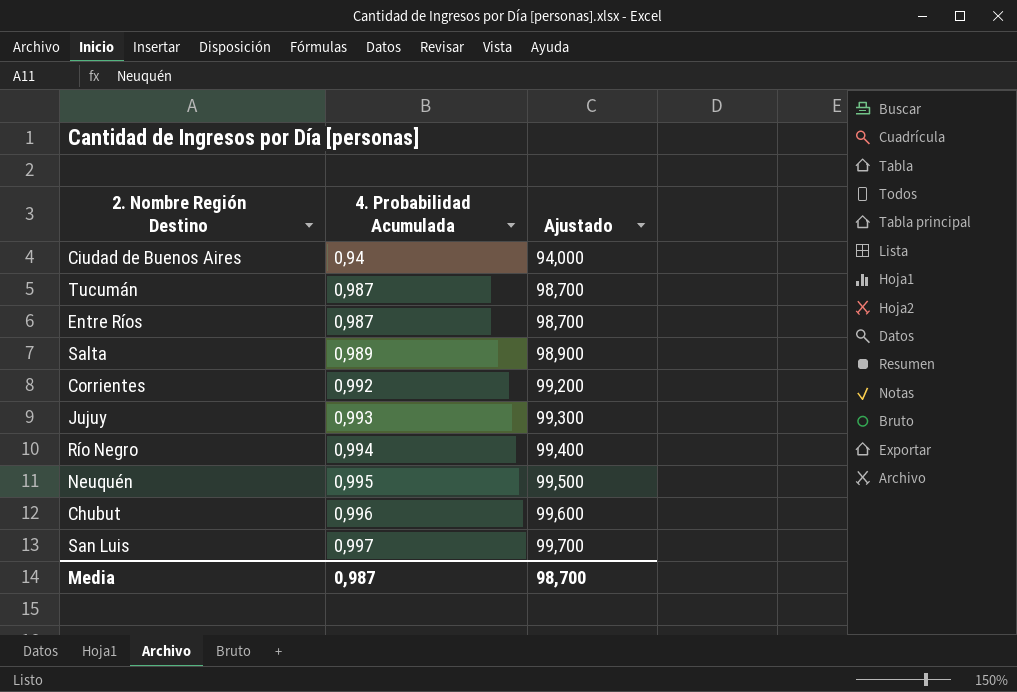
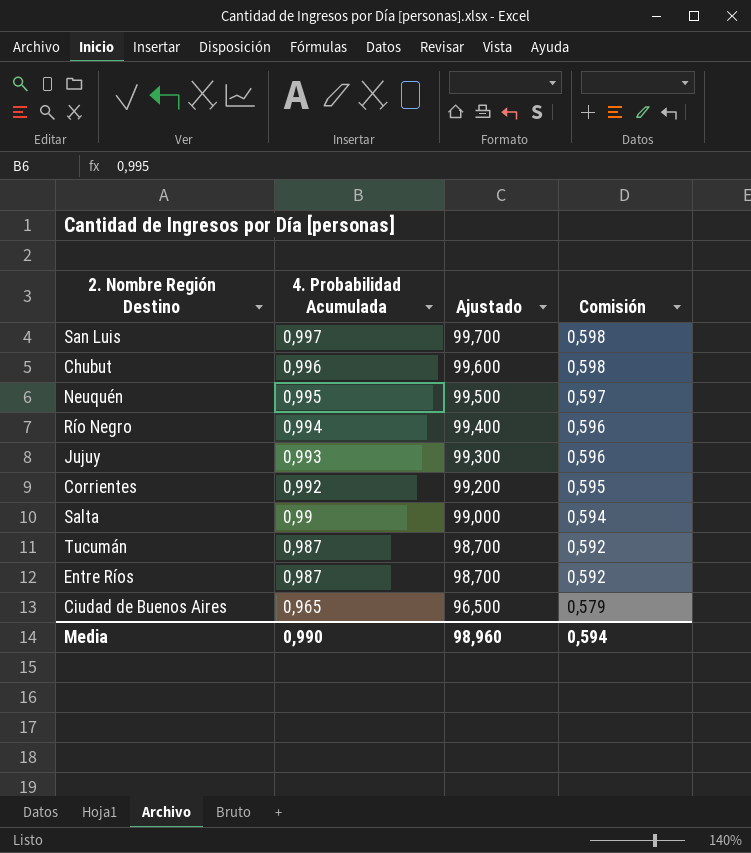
row order: 4. Probabilidad Acumulada ascending -> 4. Probabilidad Acumulada descending
column Comisión | formula: none -> [4. Probabilidad Acumulada] * 0,6
Salta | 4. Probabilidad Acumulada: 0,989 -> 0,99
Salta | Ajustado: 98,900 -> 99,000
Ciudad de Buenos Aires | 4. Probabilidad Acumulada: 0,94 -> 0,965
Ciudad de Buenos Aires | Ajustado: 94,000 -> 96,500
Media | 4. Probabilidad Acumulada: 0,987 -> 0,990
Media | Ajustado: 98,700 -> 98,960

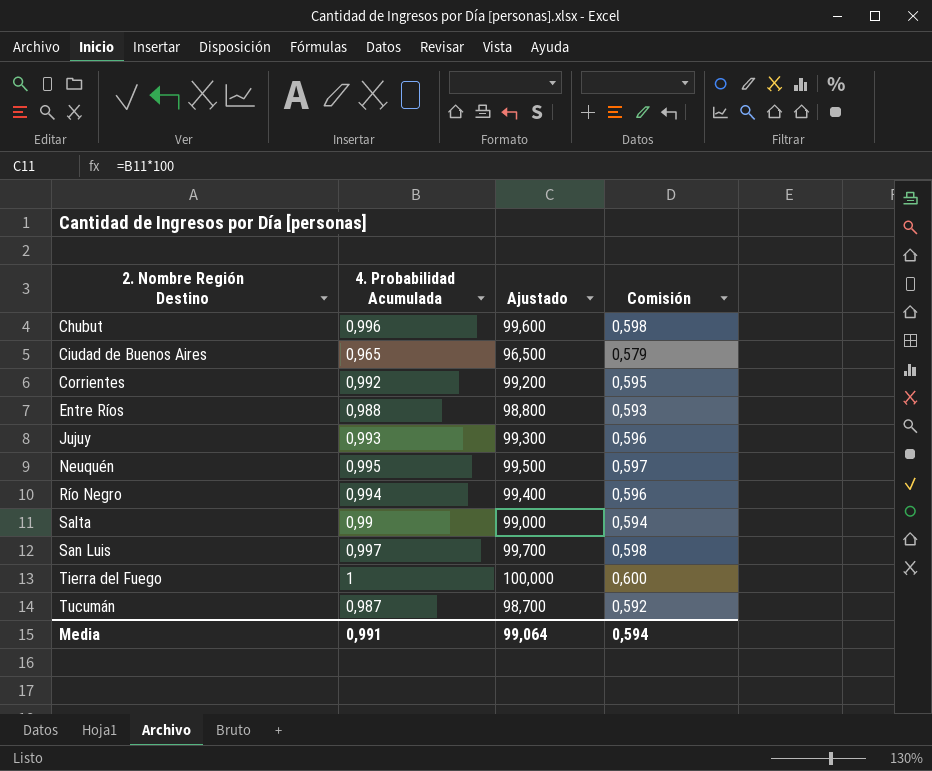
row order: 4. Probabilidad Acumulada descending -> 2. Nombre Región Destino ascending
Entre Ríos | 4. Probabilidad Acumulada: 0,987 -> 0,988
Entre Ríos | Ajustado: 98,700 -> 98,800
Entre Ríos | Comisión: 0,592 -> 0,593
row Tierra del Fuego: none -> 1 | 100,000 | 0,600
Media | 4. Probabilidad Acumulada: 0,990 -> 0,991
Media | Ajustado: 98,960 -> 99,064

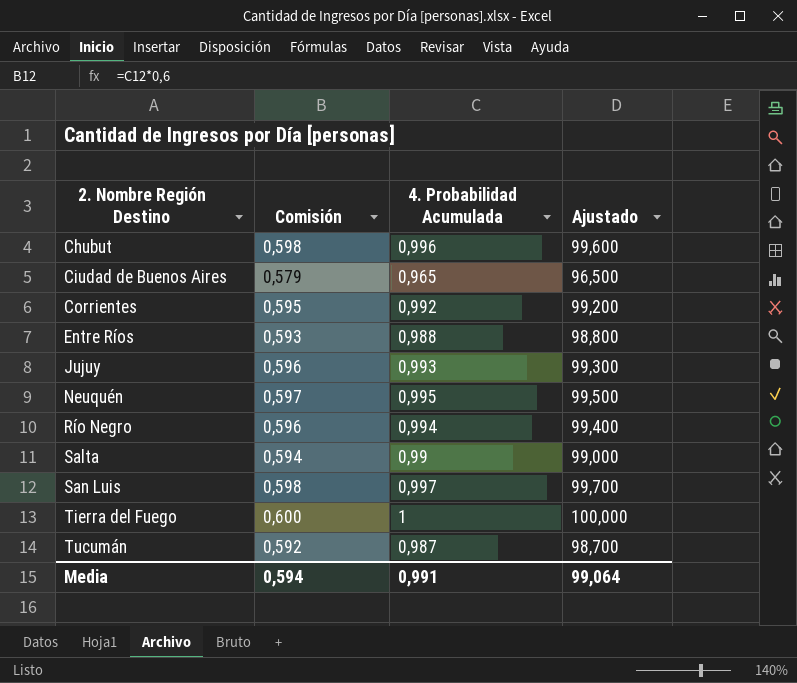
column Comisión | position: 4 -> 2

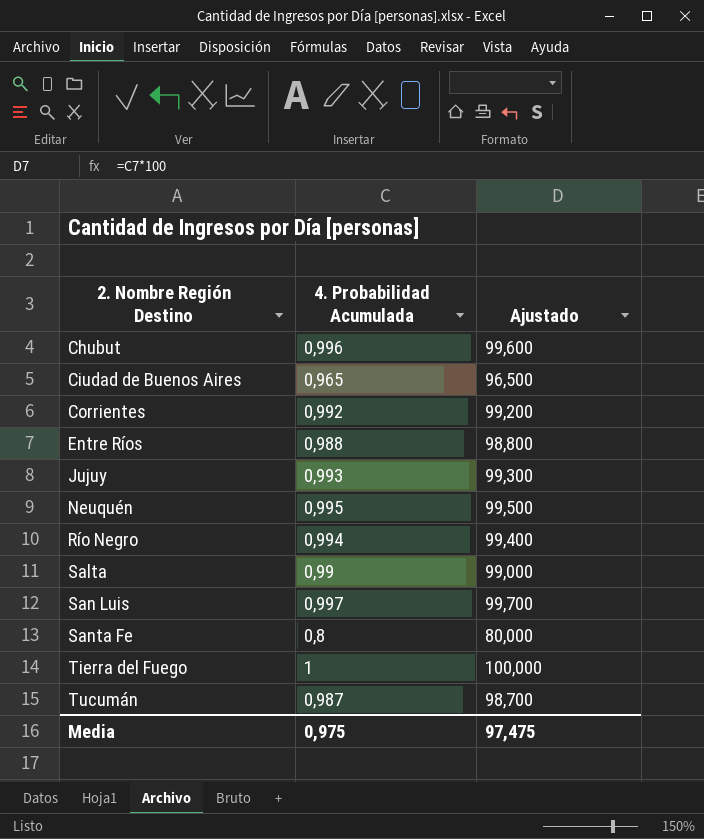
column Comisión | formula: [4. Probabilidad Acumulada] * 0,6 -> none
row Santa Fe: none -> 0,8 | 80,000
Media | 4. Probabilidad Acumulada: 0,991 -> 0,975
Media | Ajustado: 99,064 -> 97,475

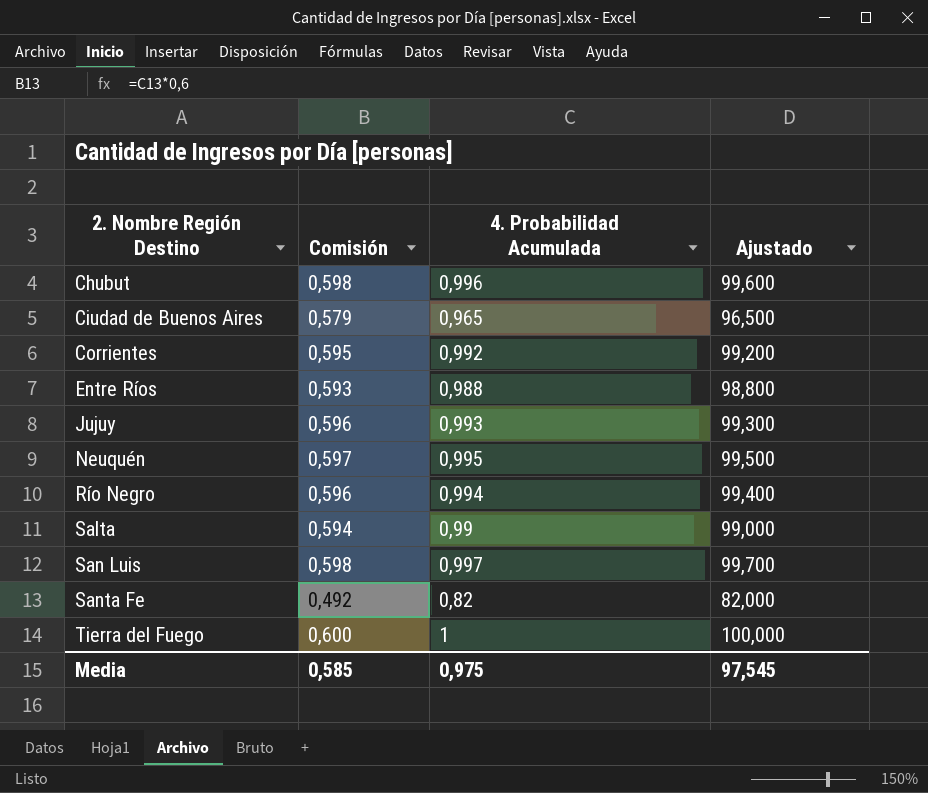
column Comisión | formula: none -> [4. Probabilidad Acumulada] * 0,6
row Tucumán: 0,987 | 98,700 -> none
Santa Fe | 4. Probabilidad Acumulada: 0,8 -> 0,82
Santa Fe | Ajustado: 80,000 -> 82,000
Media | Ajustado: 97,475 -> 97,545

